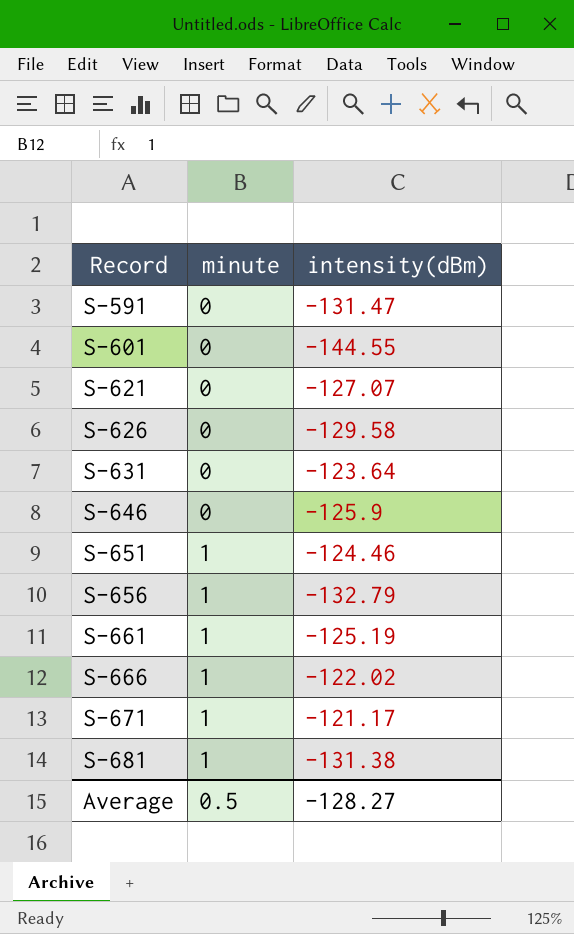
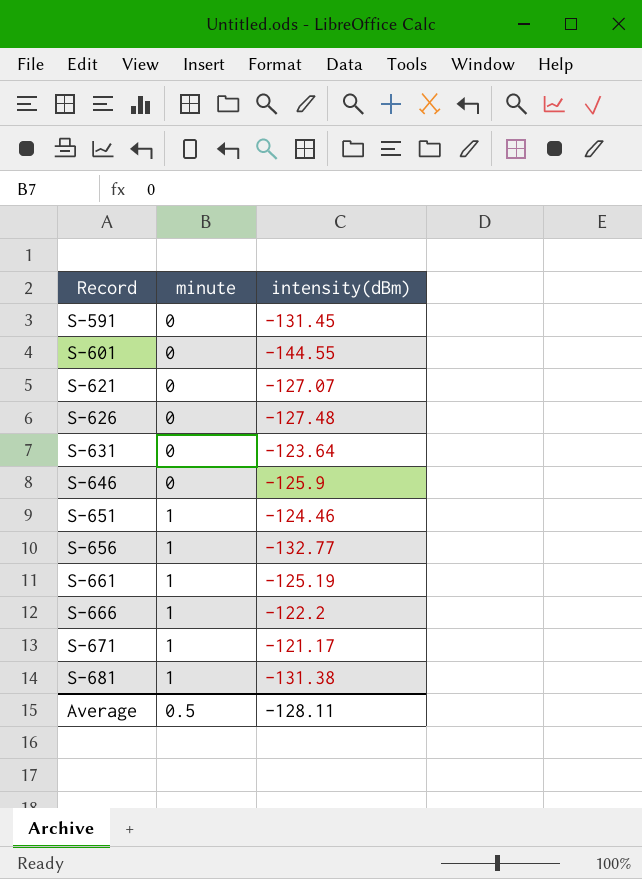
S-591 | intensity(dBm): -131.47 -> -131.45
S-626 | intensity(dBm): -129.58 -> -127.48
S-656 | intensity(dBm): -132.79 -> -132.77
S-666 | intensity(dBm): -122.02 -> -122.2
Average | intensity(dBm): -128.27 -> -128.11

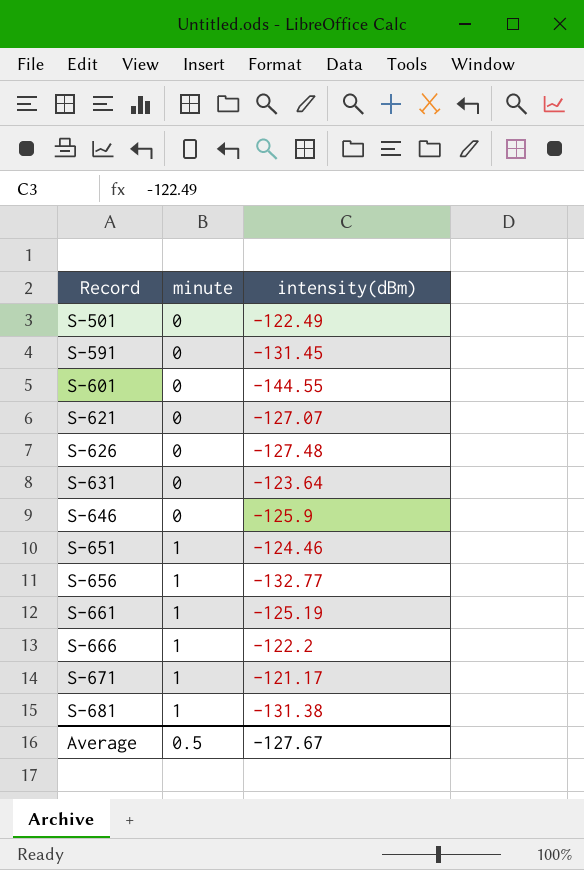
row S-501: none -> 0 | -122.49
Average | intensity(dBm): -128.11 -> -127.67

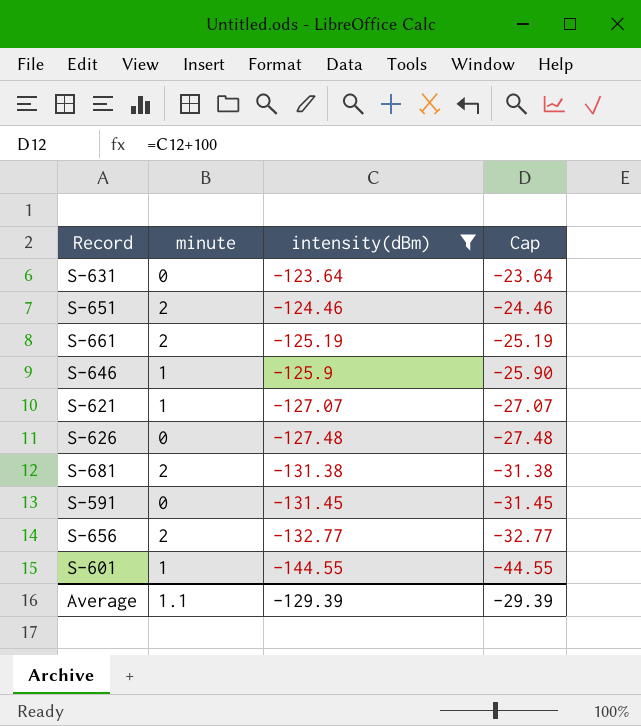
filter: none -> intensity(dBm) <= -123.64
row order: Record ascending -> intensity(dBm) descending
column Cap | formula: none -> [intensity(dBm)] + 100
S-651 | minute: 1 -> 2
S-661 | minute: 1 -> 2
S-646 | minute: 0 -> 1
S-621 | minute: 0 -> 1
S-681 | minute: 1 -> 2
S-656 | minute: 1 -> 2
S-601 | minute: 0 -> 1
Average | minute: 0.5 -> 1.1
Average | intensity(dBm): -127.67 -> -129.39

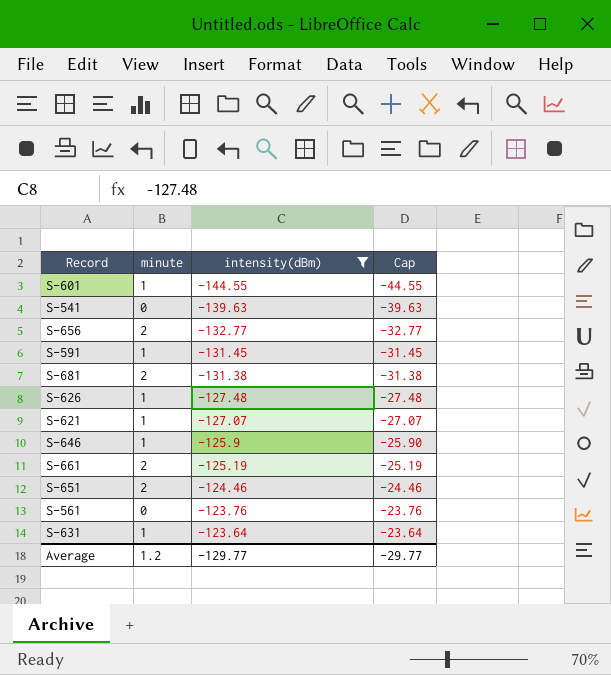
row order: intensity(dBm) descending -> intensity(dBm) ascending
row S-541: none -> 0 | -139.63 | -39.63
S-591 | minute: 0 -> 1
S-626 | minute: 0 -> 1
row S-561: none -> 0 | -123.76 | -23.76
S-631 | minute: 0 -> 1
Average | minute: 1.1 -> 1.2
Average | intensity(dBm): -129.39 -> -129.77
Average | Cap: -29.39 -> -29.77

